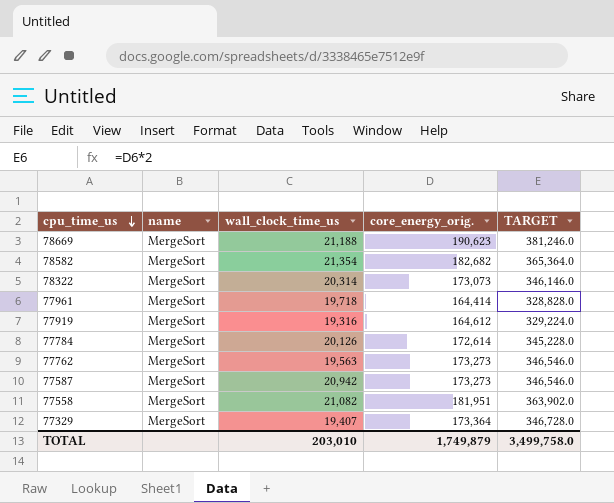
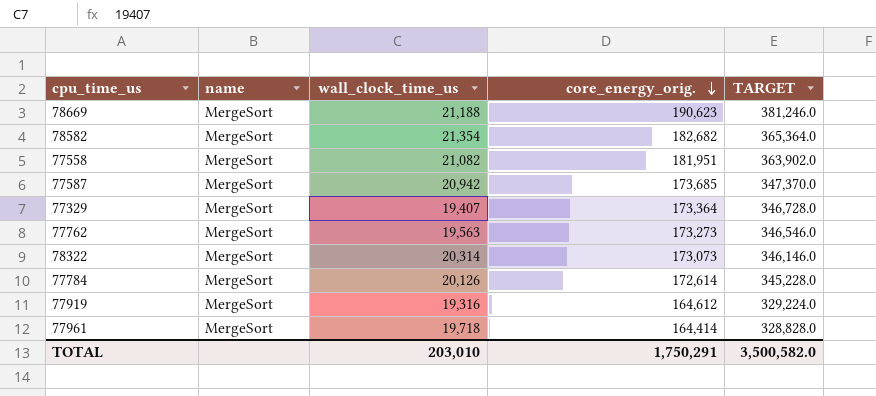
row order: cpu_time_us descending -> core_energy_orig. descending
77587 | core_energy_orig.: 173,273 -> 173,685
77587 | TARGET: 346,546.0 -> 347,370.0
TOTAL | core_energy_orig.: 1,749,879 -> 1,750,291
TOTAL | TARGET: 3,499,758.0 -> 3,500,582.0

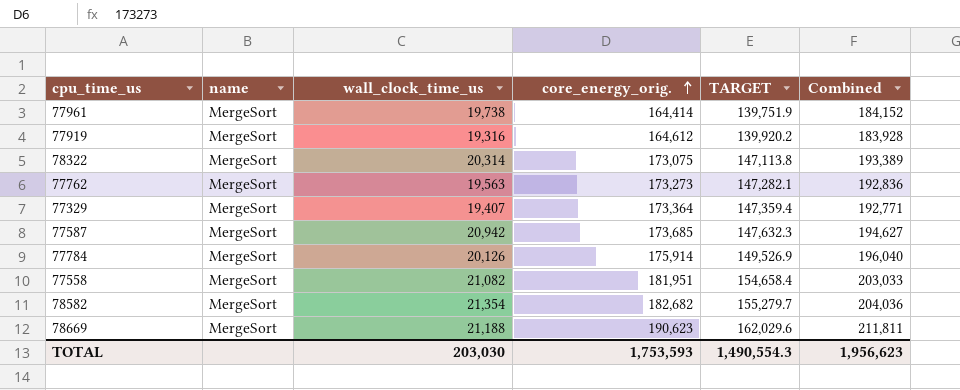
row order: core_energy_orig. descending -> core_energy_orig. ascending
column TARGET | formula: [core_energy_orig.] * 2 -> [core_energy_orig.] * 0.85
column Combined | formula: none -> [wall_clock_time_us] + [core_energy_orig.]
77961 | wall_clock_time_us: 19,718 -> 19,738
78322 | core_energy_orig.: 173,073 -> 173,075
77784 | core_energy_orig.: 172,614 -> 175,914
TOTAL | wall_clock_time_us: 203,010 -> 203,030
TOTAL | core_energy_orig.: 1,750,291 -> 1,753,593
TOTAL | TARGET: 3,500,582.0 -> 1,490,554.3

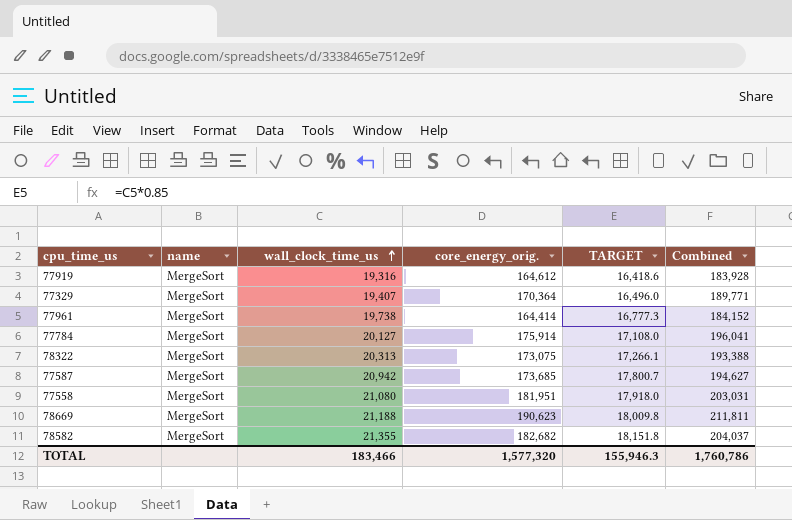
row order: core_energy_orig. ascending -> wall_clock_time_us ascending
column TARGET | formula: [core_energy_orig.] * 0.85 -> [wall_clock_time_us] * 0.85
row 77762: MergeSort | 19,563 | 173,273 | 147,282.1 | 192,836 -> none
77329 | core_energy_orig.: 173,364 -> 170,364
77329 | Combined: 192,771 -> 189,771
77784 | wall_clock_time_us: 20,126 -> 20,127
77784 | Combined: 196,040 -> 196,041
78322 | wall_clock_time_us: 20,314 -> 20,313
78322 | Combined: 193,389 -> 193,388
77558 | wall_clock_time_us: 21,082 -> 21,080
77558 | Combined: 203,033 -> 203,031
78582 | wall_clock_time_us: 21,354 -> 21,355
78582 | Combined: 204,036 -> 204,037
TOTAL | wall_clock_time_us: 203,030 -> 183,466
TOTAL | core_energy_orig.: 1,753,593 -> 1,577,320
TOTAL | TARGET: 1,490,554.3 -> 155,946.3
TOTAL | Combined: 1,956,623 -> 1,760,786

